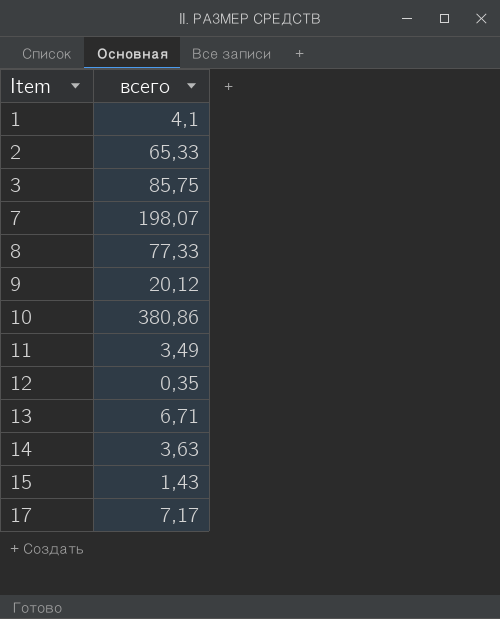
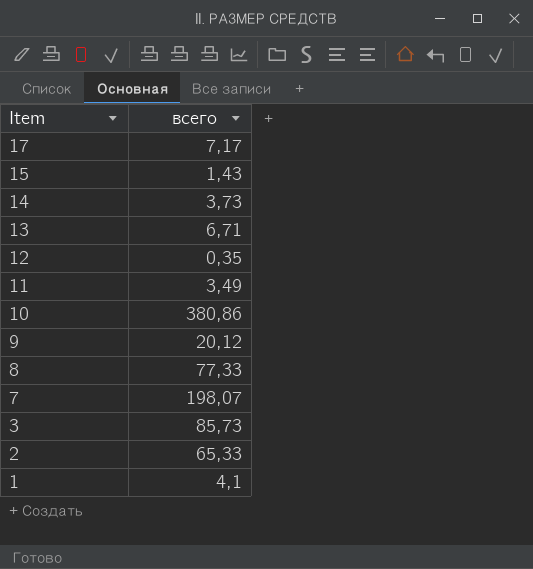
row order: Item ascending -> Item descending
14 | всего: 3,63 -> 3,73
3 | всего: 85,75 -> 85,73

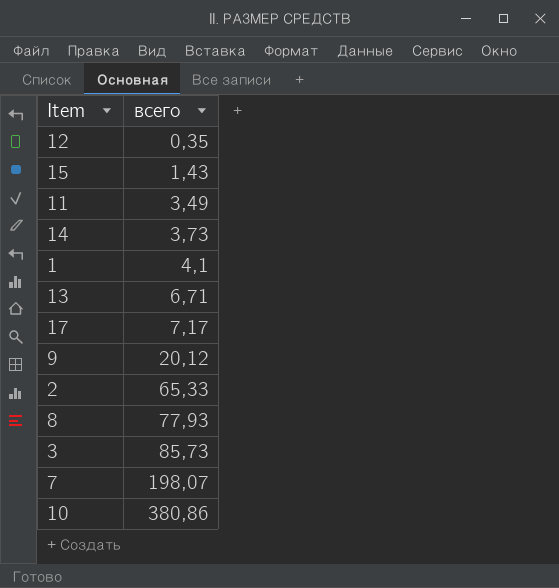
row order: Item descending -> всего ascending
8 | всего: 77,33 -> 77,93

